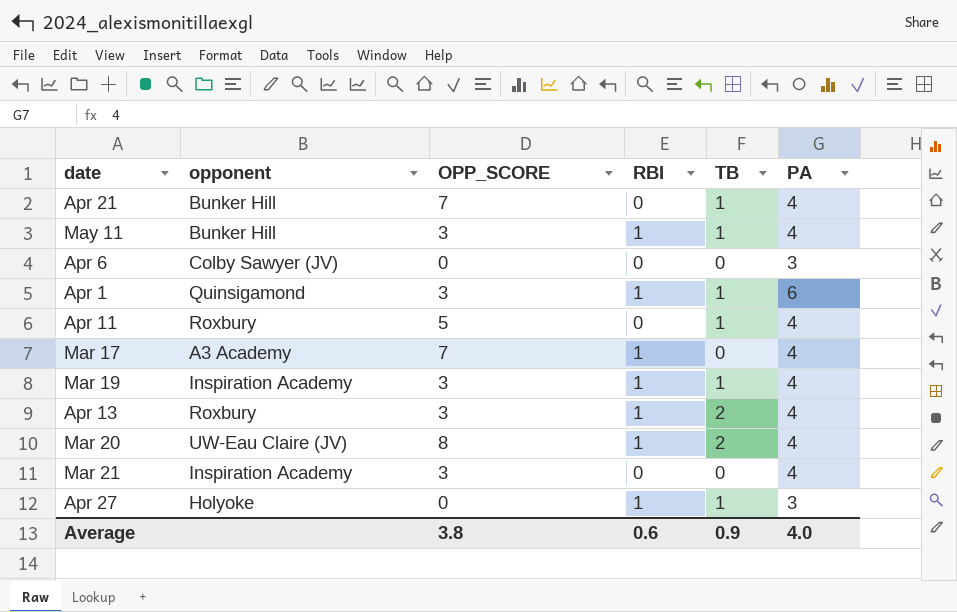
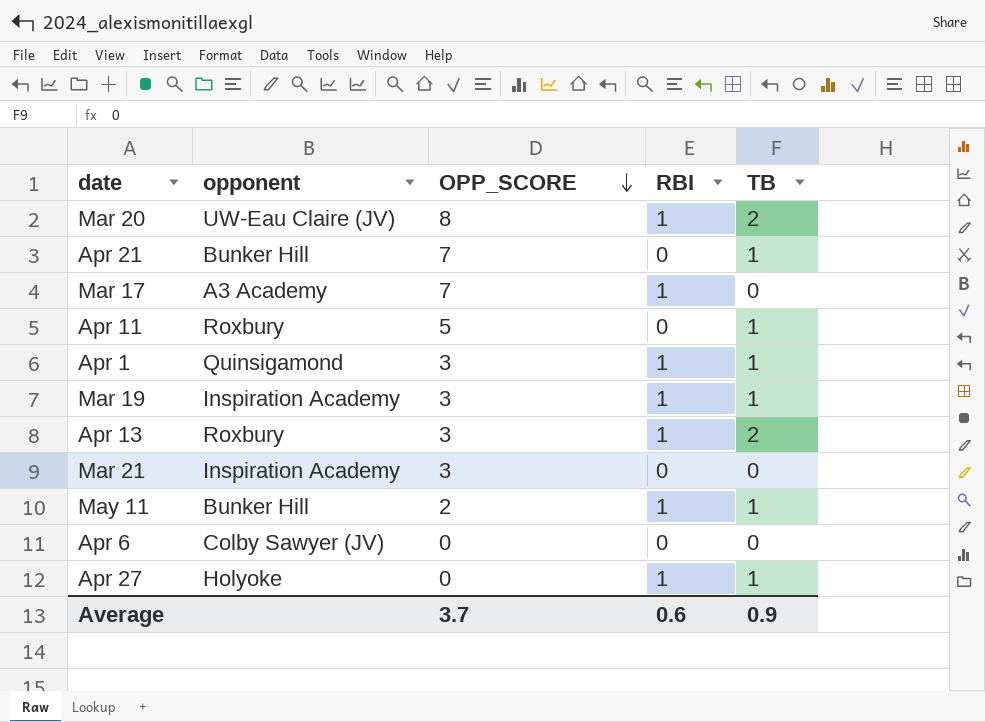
row order: none -> OPP_SCORE descending
column PA | position: 6 -> none
May 11 | OPP_SCORE: 3 -> 2
Average | OPP_SCORE: 3.8 -> 3.7

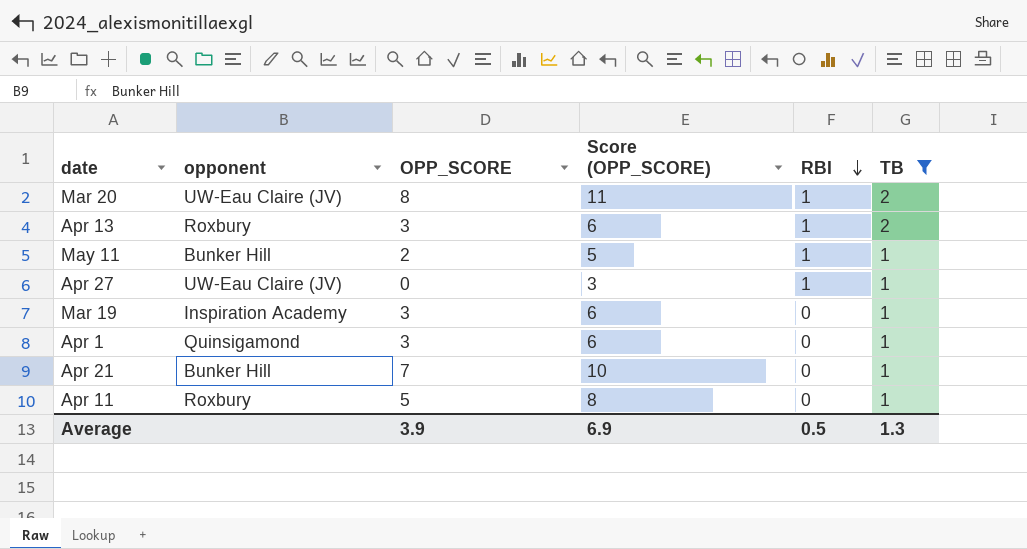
filter: none -> TB != 0
row order: OPP_SCORE descending -> RBI descending
column Score (OPP_SCORE) | formula: none -> [OPP_SCORE] + 3
Apr 27 | opponent: Holyoke -> UW-Eau Claire (JV)
Mar 19 | RBI: 1 -> 0
Apr 1 | RBI: 1 -> 0
Average | OPP_SCORE: 3.7 -> 3.9
Average | RBI: 0.6 -> 0.5
Average | TB: 0.9 -> 1.3

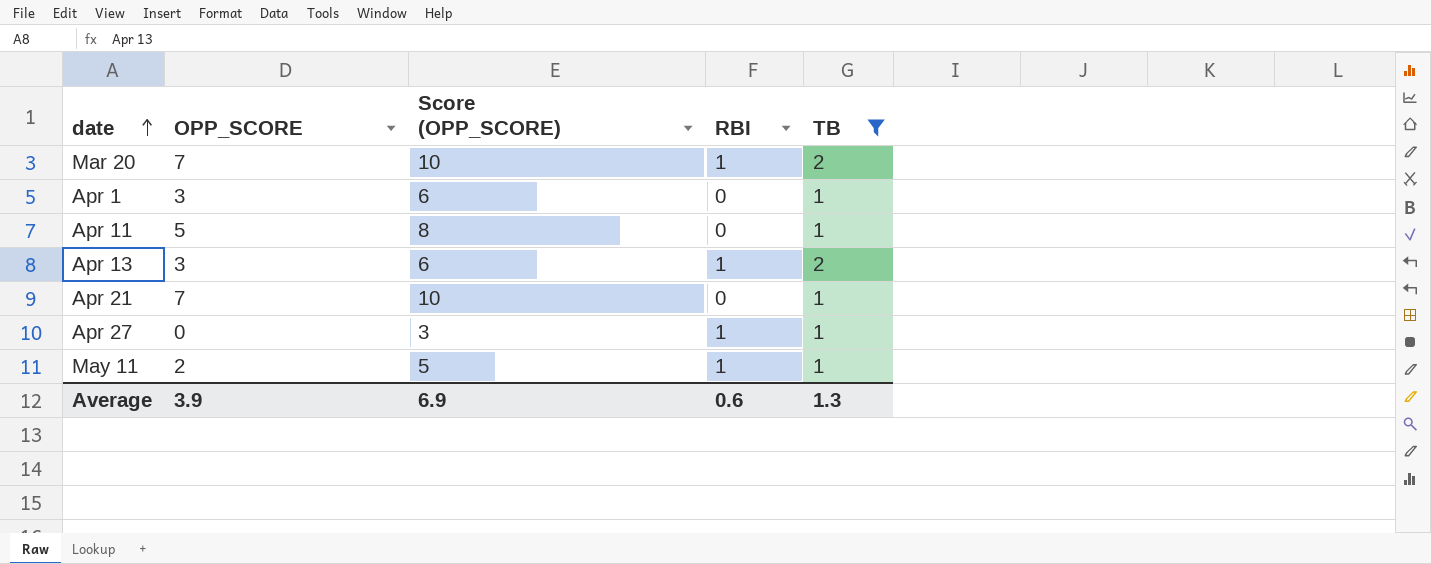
row order: RBI descending -> date ascending
column opponent | position: 2 -> none
row Mar 19: Inspiration Academy | 3 | 6 | 0 | 1 -> none
Mar 20 | OPP_SCORE: 8 -> 7
Mar 20 | Score (OPP_SCORE): 11 -> 10
Average | RBI: 0.5 -> 0.6

